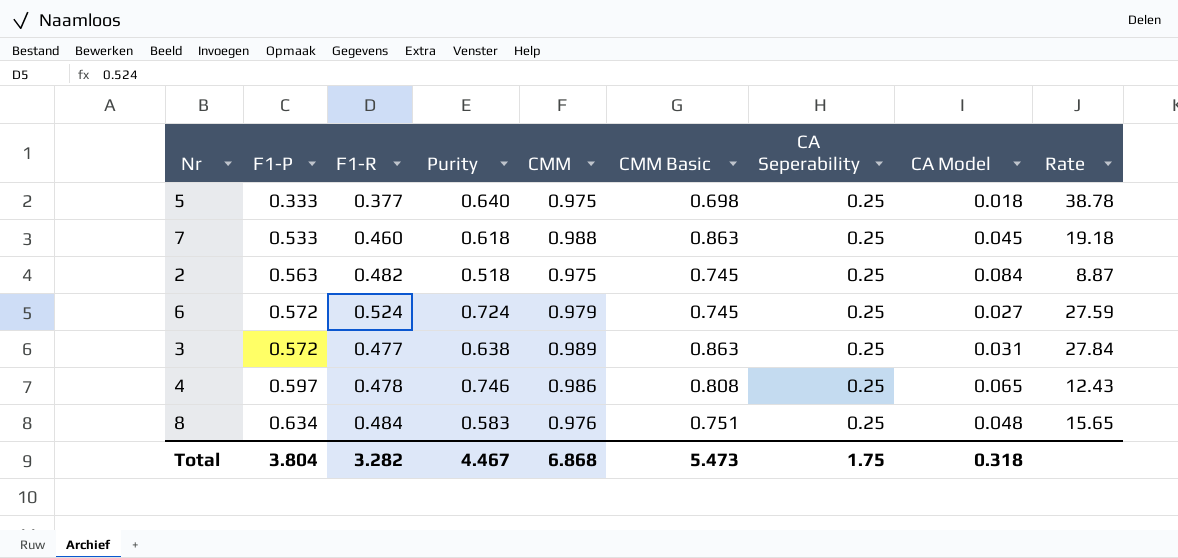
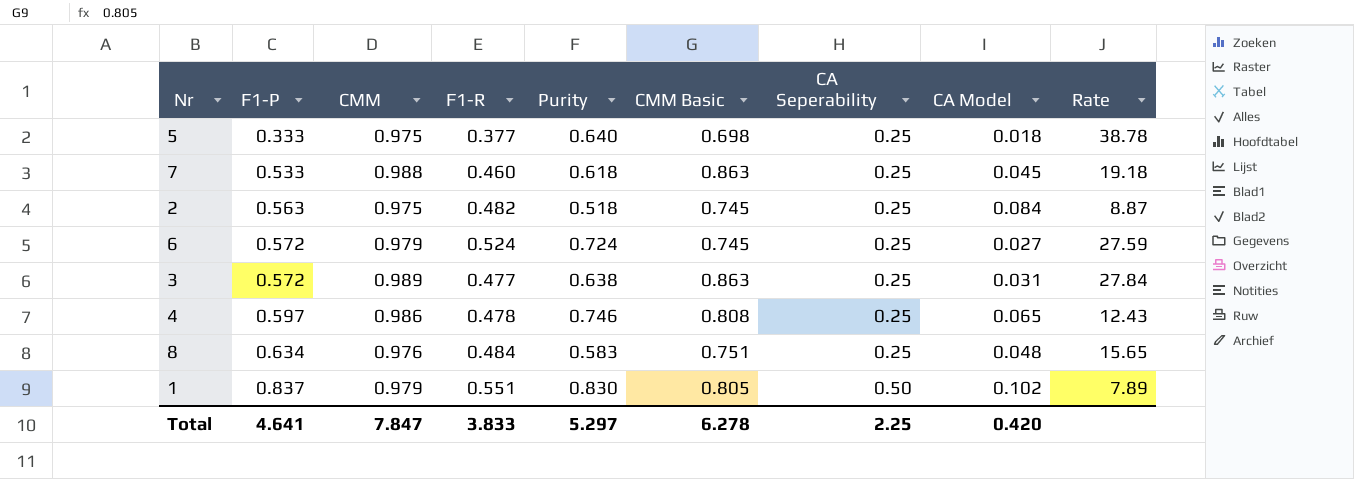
column CMM | position: 5 -> 3
row 1: none -> 0.837 | 0.979 | 0.551 | 0.830 | 0.805 | 0.50 | 0.102 | 7.89
Total | F1-P: 3.804 -> 4.641
Total | CMM: 6.868 -> 7.847
Total | F1-R: 3.282 -> 3.833
Total | Purity: 4.467 -> 5.297
Total | CMM Basic: 5.473 -> 6.278
Total | CA Seperability: 1.75 -> 2.25
Total | CA Model: 0.318 -> 0.420

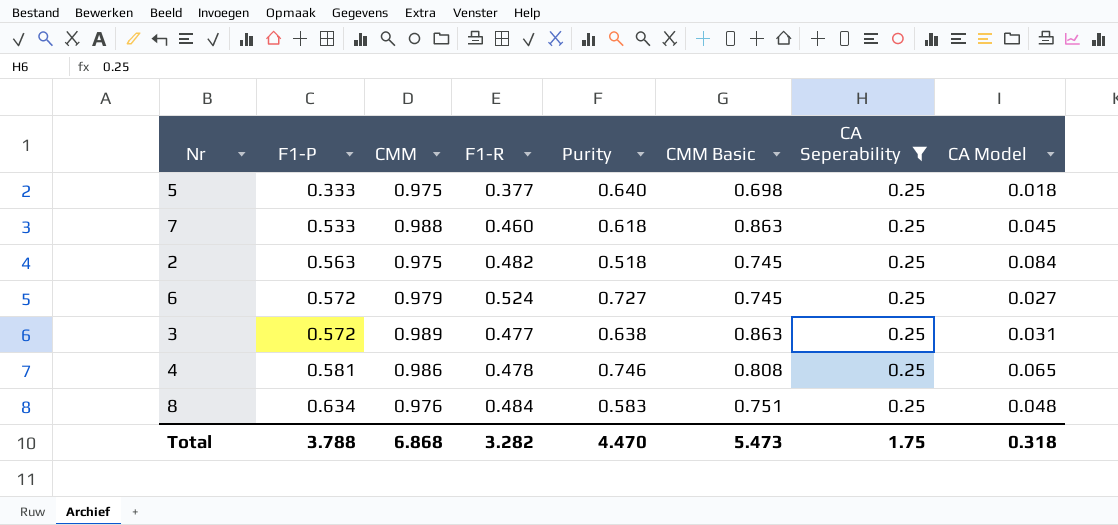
filter: none -> CA Seperability = 0.25
column Rate | formula: [CMM Basic] / [CA Model] -> none
6 | Purity: 0.724 -> 0.727
4 | F1-P: 0.597 -> 0.581
Total | F1-P: 4.641 -> 3.788
Total | CMM: 7.847 -> 6.868
Total | F1-R: 3.833 -> 3.282
Total | Purity: 5.297 -> 4.470
Total | CMM Basic: 6.278 -> 5.473
Total | CA Seperability: 2.25 -> 1.75
Total | CA Model: 0.420 -> 0.318

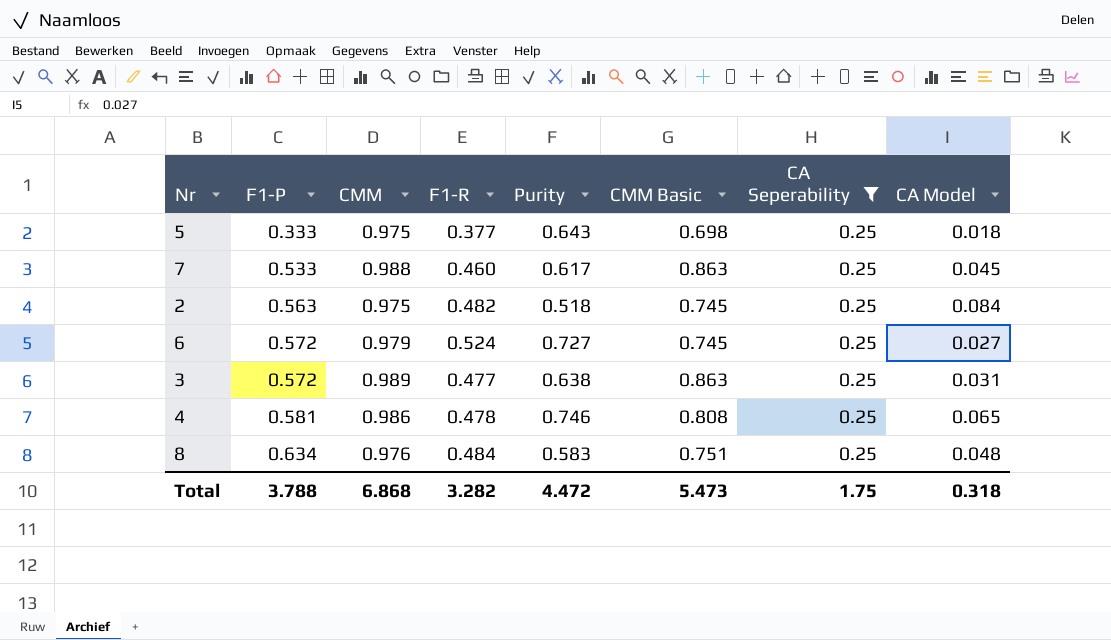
5 | Purity: 0.640 -> 0.643
7 | Purity: 0.618 -> 0.617
Total | Purity: 4.470 -> 4.472

